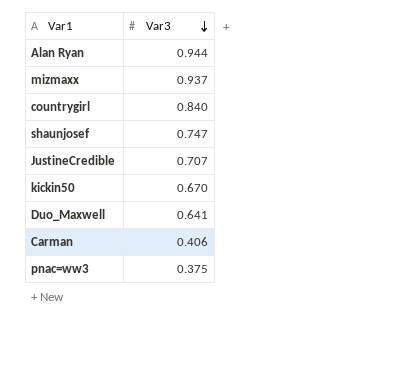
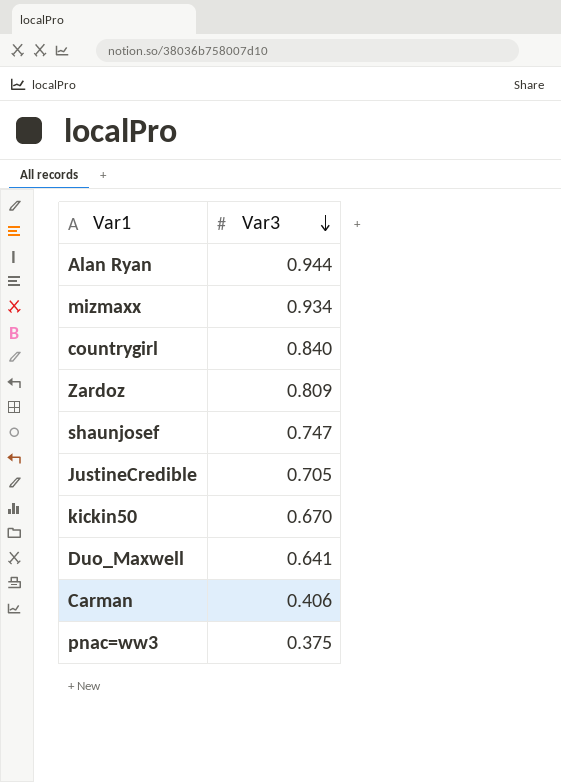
mizmaxx | Var3: 0.937 -> 0.934
row Zardoz: none -> 0.809
JustineCredible | Var3: 0.707 -> 0.705

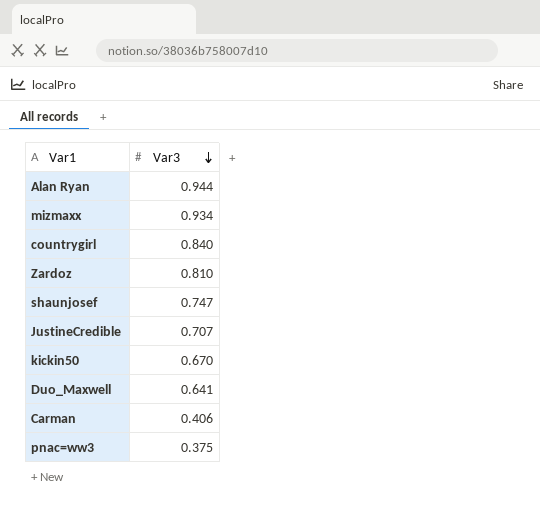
Zardoz | Var3: 0.809 -> 0.810
JustineCredible | Var3: 0.705 -> 0.707

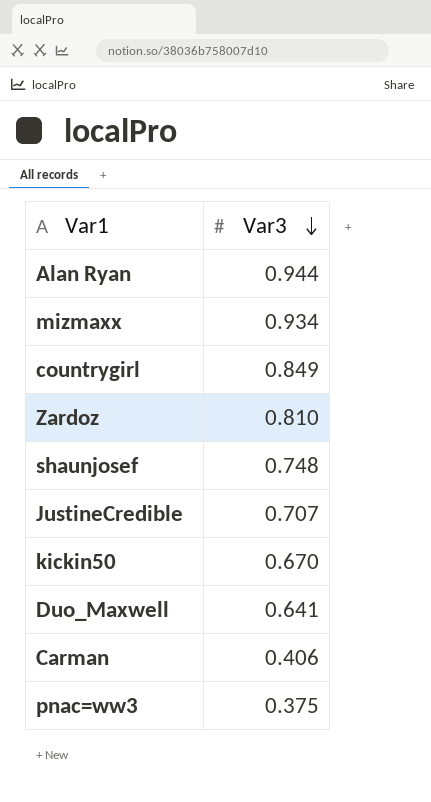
countrygirl | Var3: 0.840 -> 0.849
shaunjosef | Var3: 0.747 -> 0.748

